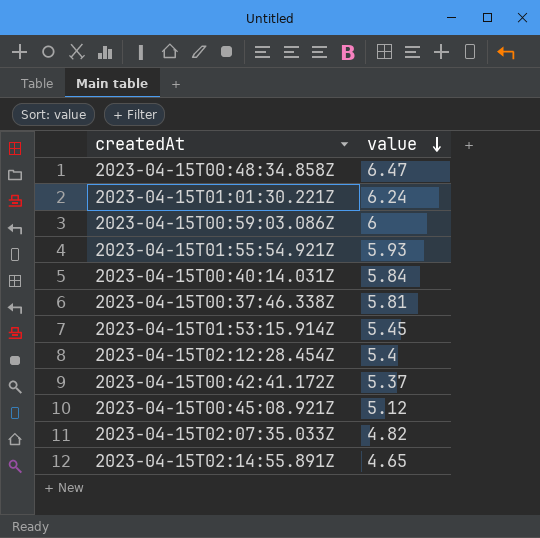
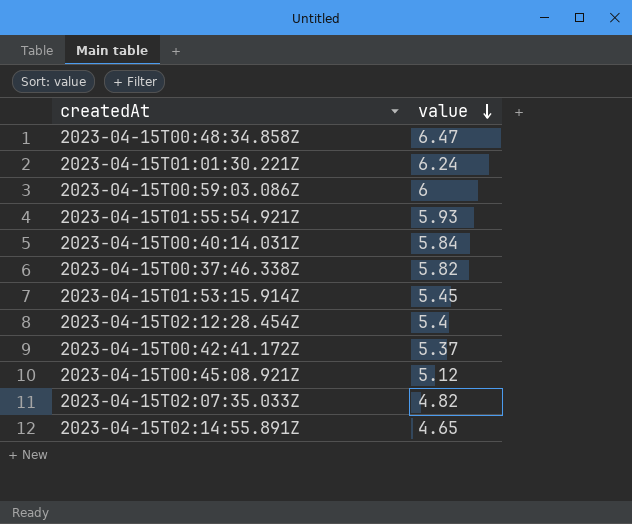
2023-04-15T00:37:46.338Z | value: 5.81 -> 5.82

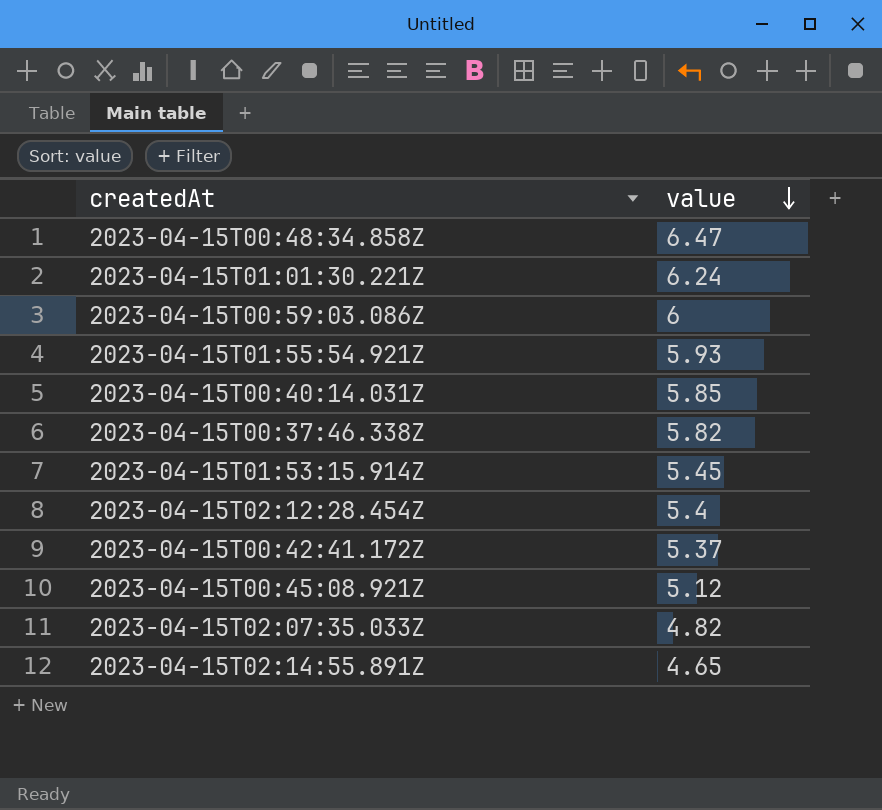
2023-04-15T00:40:14.031Z | value: 5.84 -> 5.85

